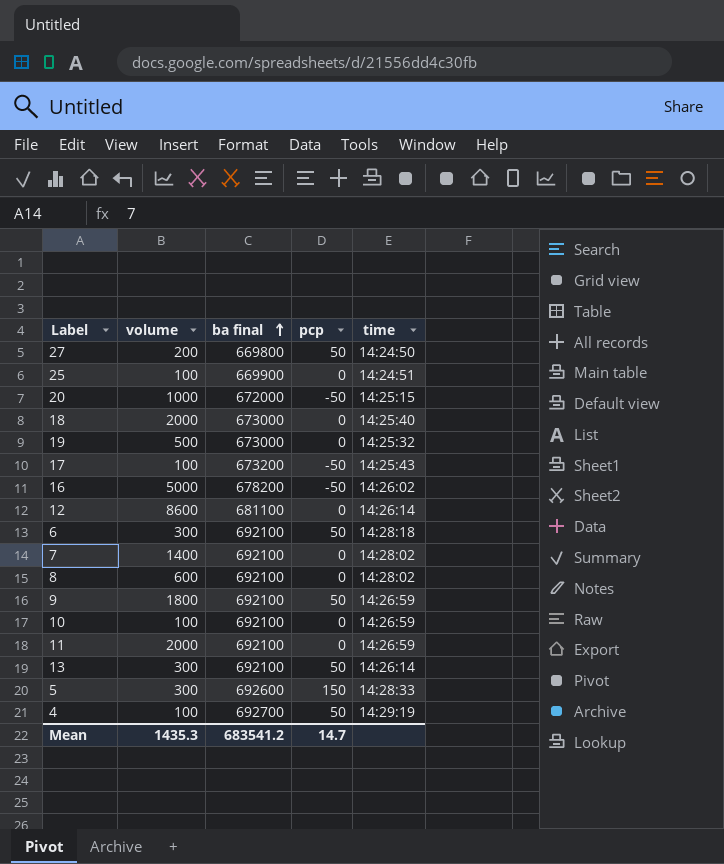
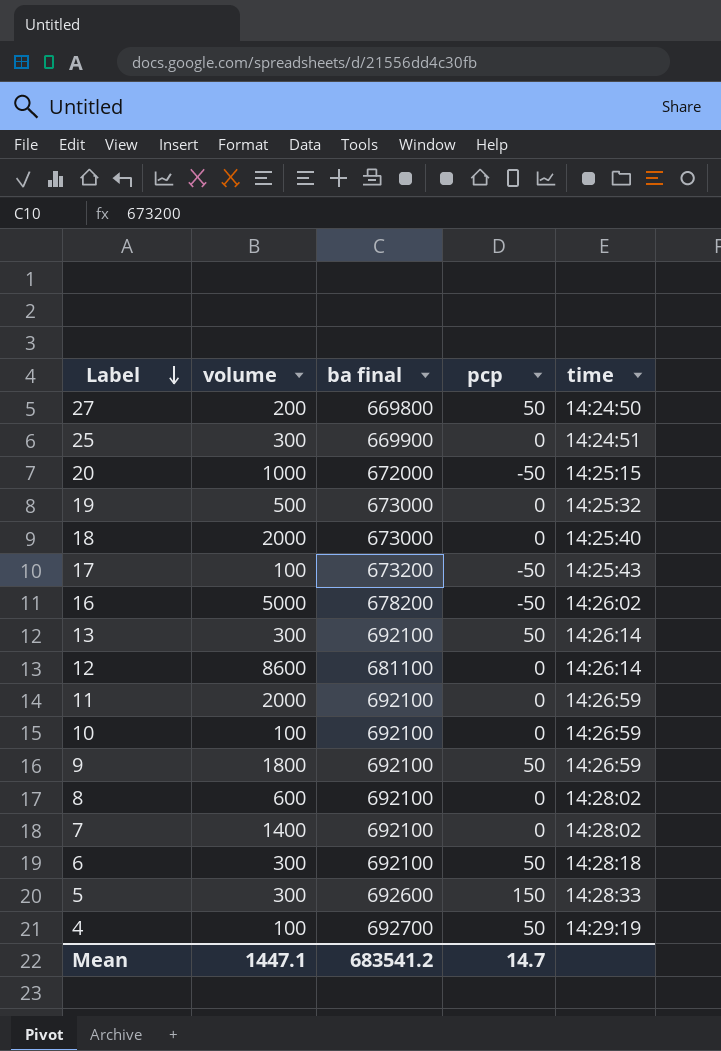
row order: ba final ascending -> Label descending
25 | volume: 100 -> 300
Mean | volume: 1435.3 -> 1447.1

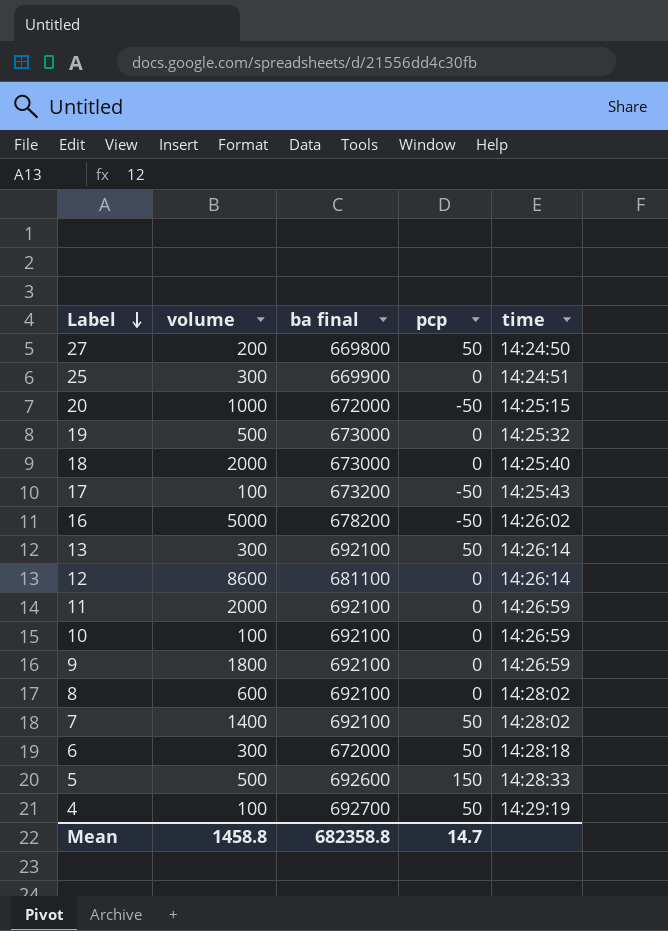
9 | pcp: 50 -> 0
7 | pcp: 0 -> 50
6 | ba final: 692100 -> 672000
5 | volume: 300 -> 500
Mean | volume: 1447.1 -> 1458.8
Mean | ba final: 683541.2 -> 682358.8

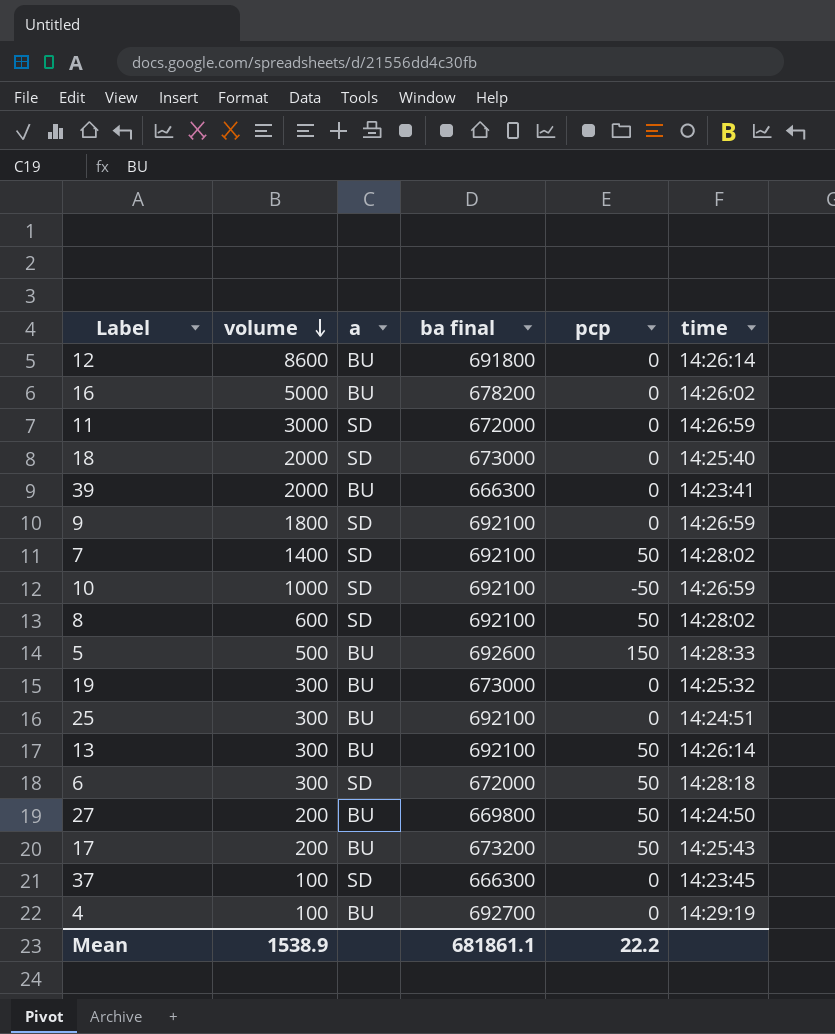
row order: Label descending -> volume descending
column a | position: none -> 3
row 20: 1000 | 672000 | -50 | 14:25:15 -> none
12 | ba final: 681100 -> 691800
16 | pcp: -50 -> 0
11 | volume: 2000 -> 3000
11 | ba final: 692100 -> 672000
row 39: none -> 2000 | BU | 666300 | 0 | 14:23:41
10 | volume: 100 -> 1000
10 | pcp: 0 -> -50
8 | pcp: 0 -> 50
19 | volume: 500 -> 300
25 | ba final: 669900 -> 692100
17 | volume: 100 -> 200
17 | pcp: -50 -> 50
row 37: none -> 100 | SD | 666300 | 0 | 14:23:45
4 | pcp: 50 -> 0
Mean | volume: 1458.8 -> 1538.9
Mean | ba final: 682358.8 -> 681861.1
Mean | pcp: 14.7 -> 22.2

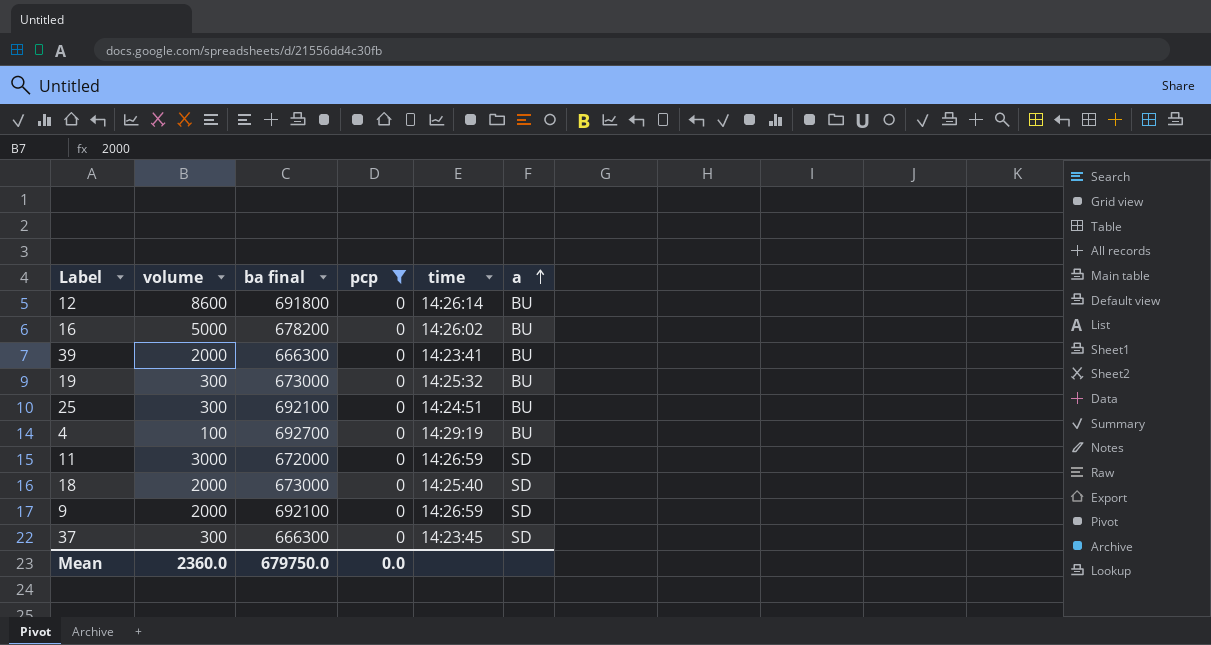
filter: none -> pcp = 0
row order: volume descending -> a ascending
column a | position: 3 -> 6
9 | volume: 1800 -> 2000
37 | volume: 100 -> 300
Mean | volume: 1538.9 -> 2360.0
Mean | ba final: 681861.1 -> 679750.0
Mean | pcp: 22.2 -> 0.0

